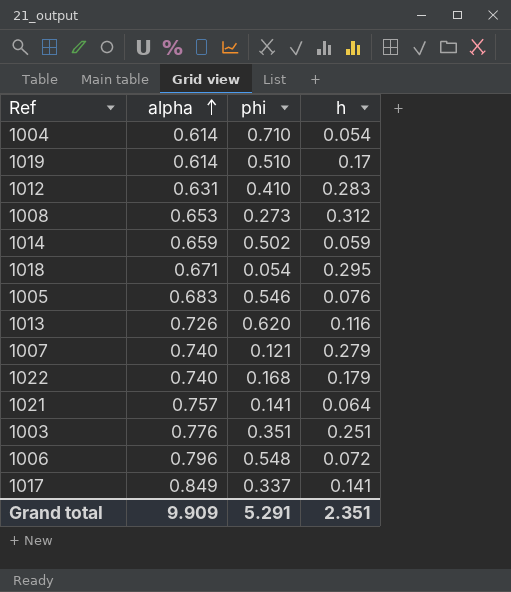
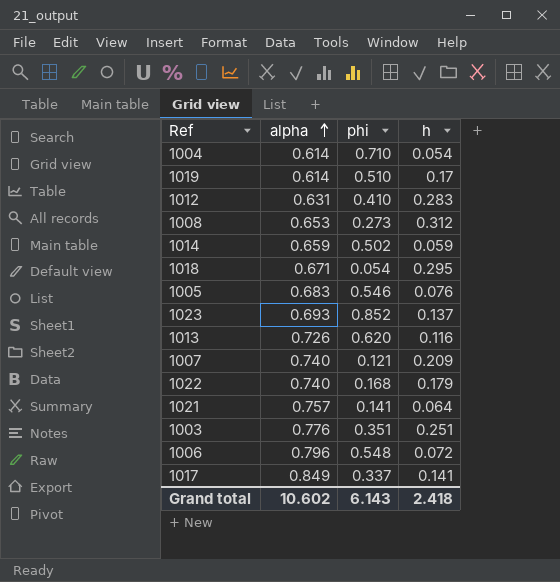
row 1023: none -> 0.693 | 0.852 | 0.137
1007 | h: 0.279 -> 0.209
Grand total | alpha: 9.909 -> 10.602
Grand total | phi: 5.291 -> 6.143
Grand total | h: 2.351 -> 2.418

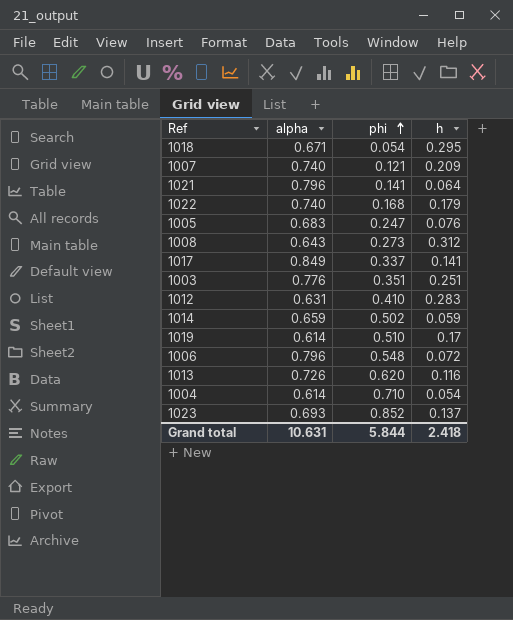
row order: alpha ascending -> phi ascending
1021 | alpha: 0.757 -> 0.796
1005 | phi: 0.546 -> 0.247
1008 | alpha: 0.653 -> 0.643
Grand total | alpha: 10.602 -> 10.631
Grand total | phi: 6.143 -> 5.844

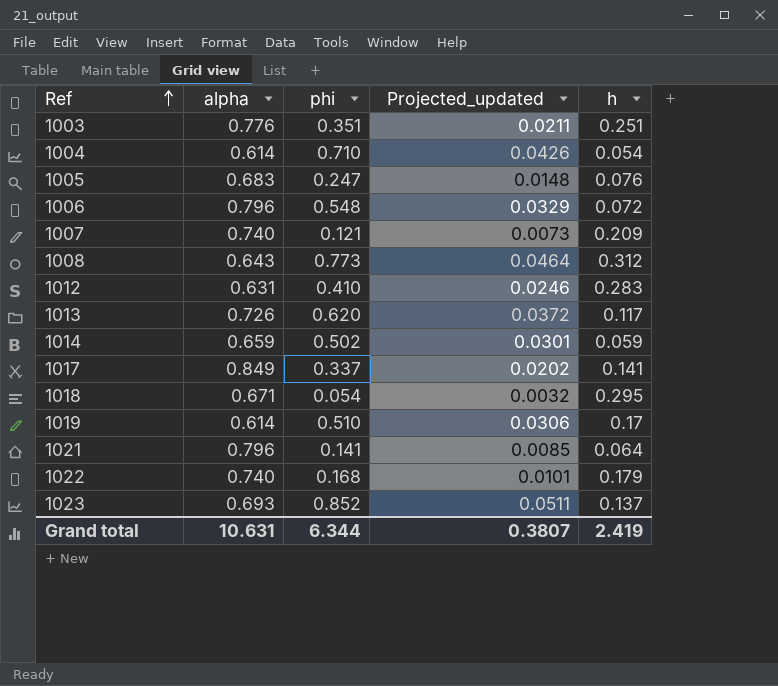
row order: phi ascending -> Ref ascending
column Projected_updated | formula: none -> [phi] * 0.06
1008 | phi: 0.273 -> 0.773
1013 | h: 0.116 -> 0.117
Grand total | phi: 5.844 -> 6.344
Grand total | h: 2.418 -> 2.419

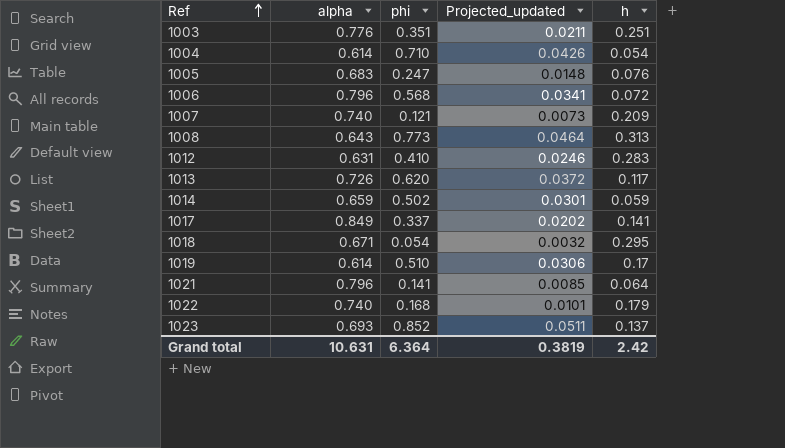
1006 | phi: 0.548 -> 0.568
1006 | Projected_updated: 0.0329 -> 0.0341
1008 | h: 0.312 -> 0.313
Grand total | phi: 6.344 -> 6.364
Grand total | Projected_updated: 0.3807 -> 0.3819
Grand total | h: 2.419 -> 2.42

